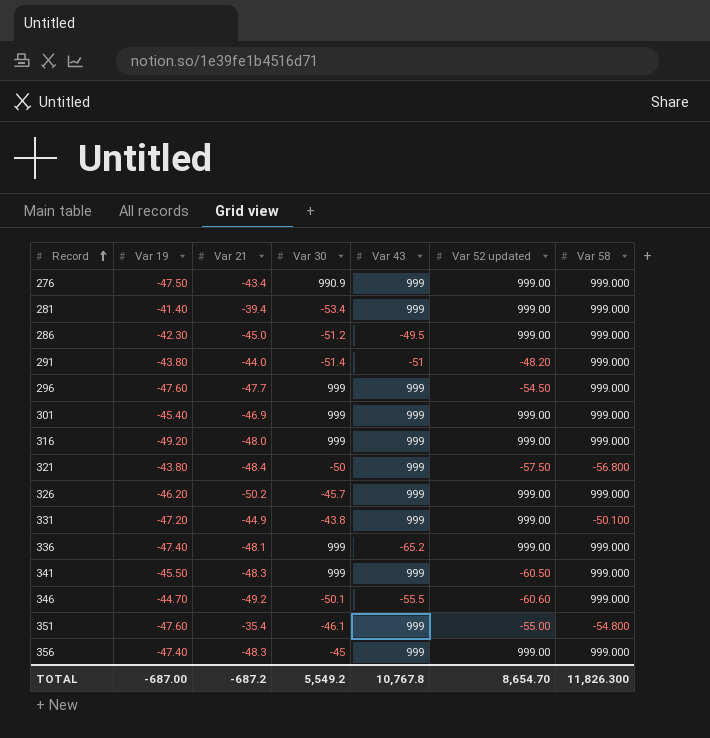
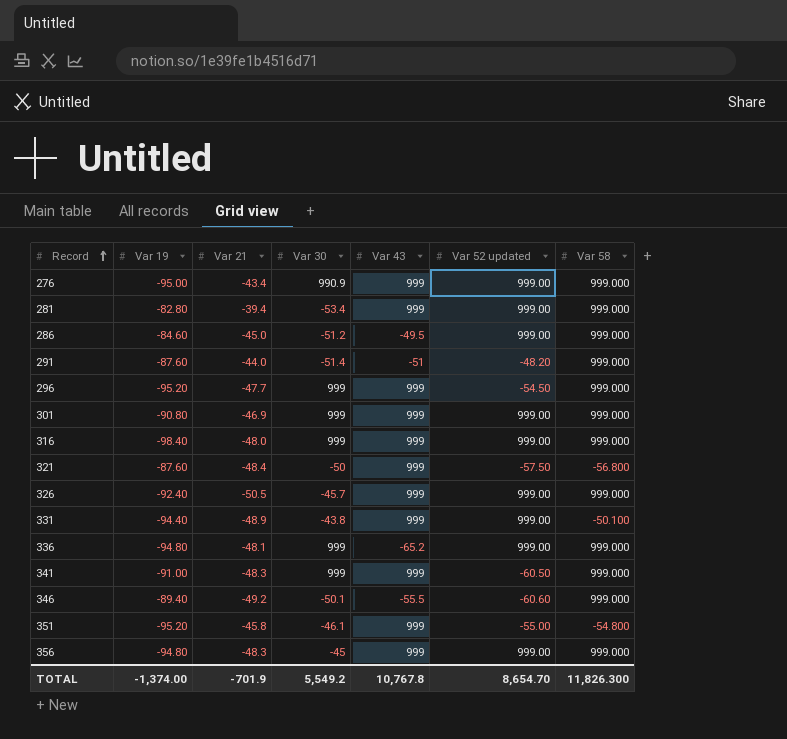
276 | Var 19: -47.50 -> -95.00
281 | Var 19: -41.40 -> -82.80
286 | Var 19: -42.30 -> -84.60
291 | Var 19: -43.80 -> -87.60
296 | Var 19: -47.60 -> -95.20
301 | Var 19: -45.40 -> -90.80
316 | Var 19: -49.20 -> -98.40
321 | Var 19: -43.80 -> -87.60
326 | Var 19: -46.20 -> -92.40
326 | Var 21: -50.2 -> -50.5
331 | Var 19: -47.20 -> -94.40
331 | Var 21: -44.9 -> -48.9
336 | Var 19: -47.40 -> -94.80
341 | Var 19: -45.50 -> -91.00
346 | Var 19: -44.70 -> -89.40
351 | Var 19: -47.60 -> -95.20
351 | Var 21: -35.4 -> -45.8
356 | Var 19: -47.40 -> -94.80
TOTAL | Var 19: -687.00 -> -1,374.00
TOTAL | Var 21: -687.2 -> -701.9

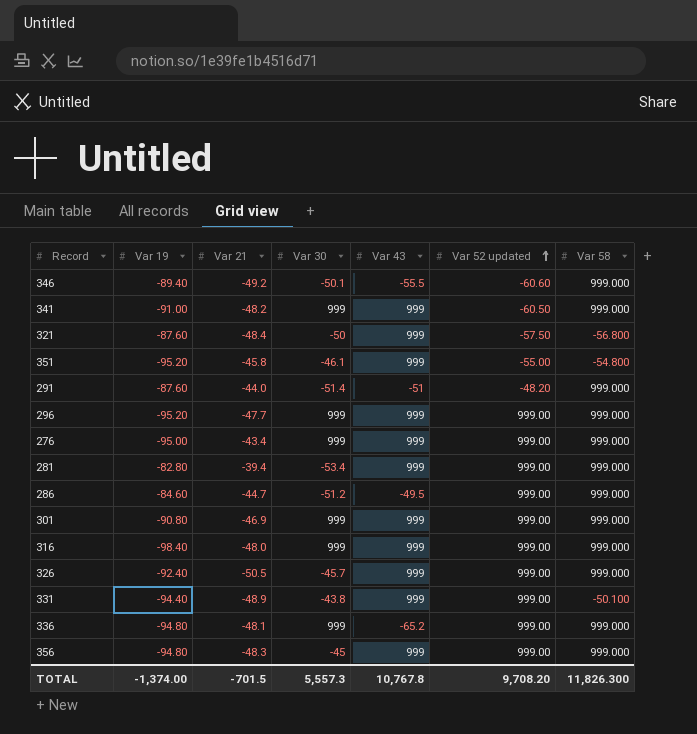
row order: Record ascending -> Var 52 updated ascending
341 | Var 21: -48.3 -> -48.2
296 | Var 52 updated: -54.50 -> 999.00
276 | Var 30: 990.9 -> 999
286 | Var 21: -45.0 -> -44.7
TOTAL | Var 21: -701.9 -> -701.5
TOTAL | Var 30: 5,549.2 -> 5,557.3
TOTAL | Var 52 updated: 8,654.70 -> 9,708.20

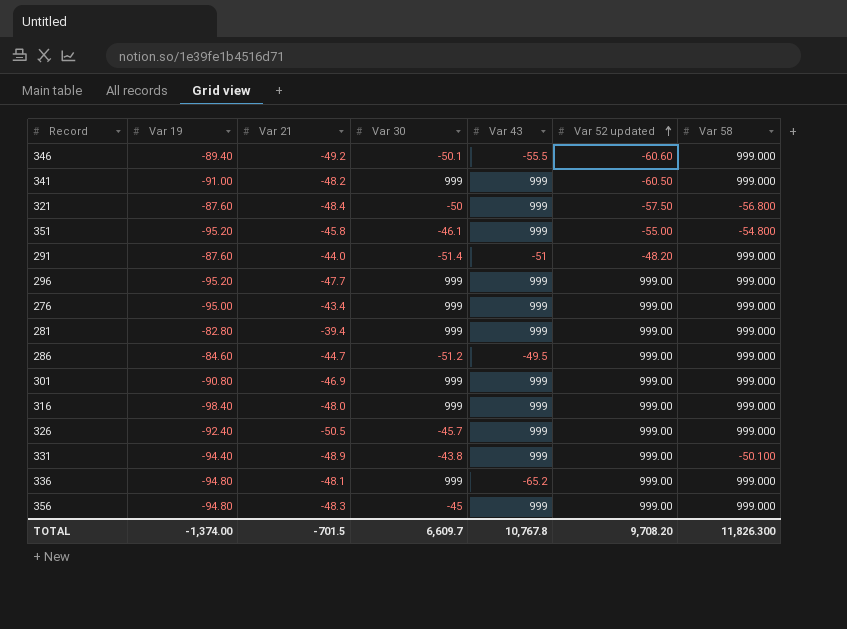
281 | Var 30: -53.4 -> 999
TOTAL | Var 30: 5,557.3 -> 6,609.7

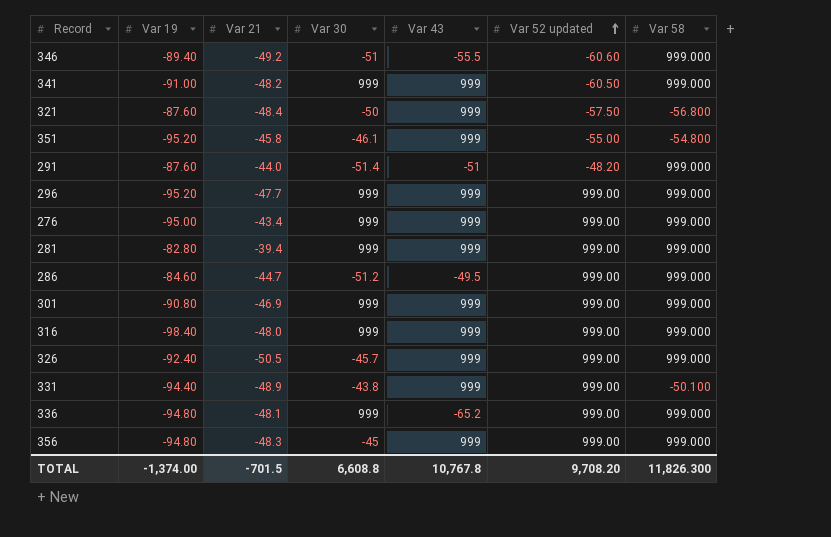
346 | Var 30: -50.1 -> -51
TOTAL | Var 30: 6,609.7 -> 6,608.8

